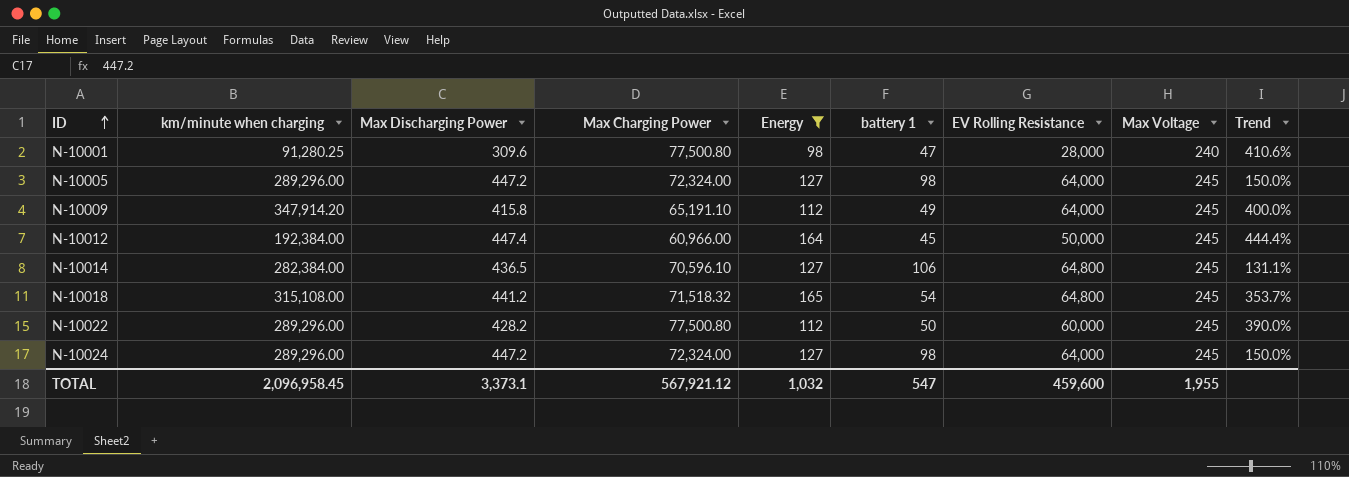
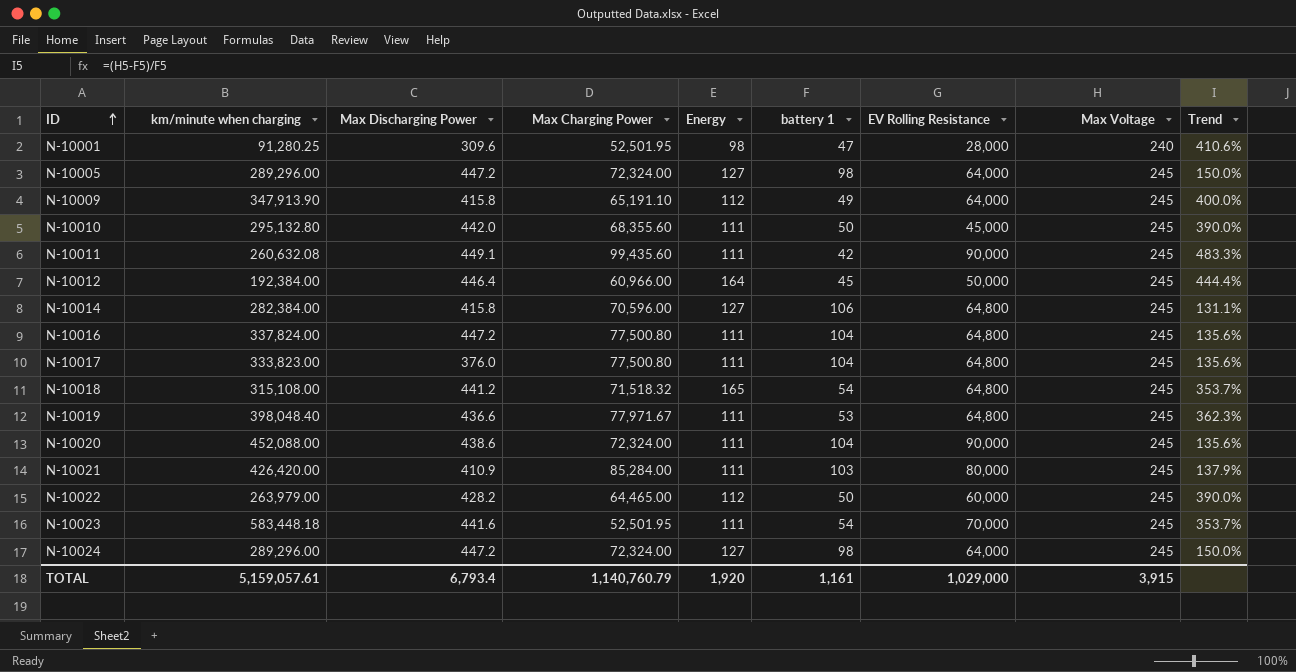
filter: Energy != 111 -> none
N-10001 | Max Charging Power: 77,500.80 -> 52,501.95
N-10009 | km/minute when charging: 347,914.20 -> 347,913.90
N-10012 | Max Discharging Power: 447.4 -> 446.4
N-10014 | Max Discharging Power: 436.5 -> 415.8
N-10014 | Max Charging Power: 70,596.10 -> 70,596.00
N-10022 | km/minute when charging: 289,296.00 -> 263,979.00
N-10022 | Max Charging Power: 77,500.80 -> 64,465.00
TOTAL | km/minute when charging: 2,096,958.45 -> 5,159,057.61
TOTAL | Max Discharging Power: 3,373.1 -> 6,793.4
TOTAL | Max Charging Power: 567,921.12 -> 1,140,760.79
TOTAL | Energy: 1,032 -> 1,920
TOTAL | battery 1: 547 -> 1,161
TOTAL | EV Rolling Resistance: 459,600 -> 1,029,000
TOTAL | Max Voltage: 1,955 -> 3,915

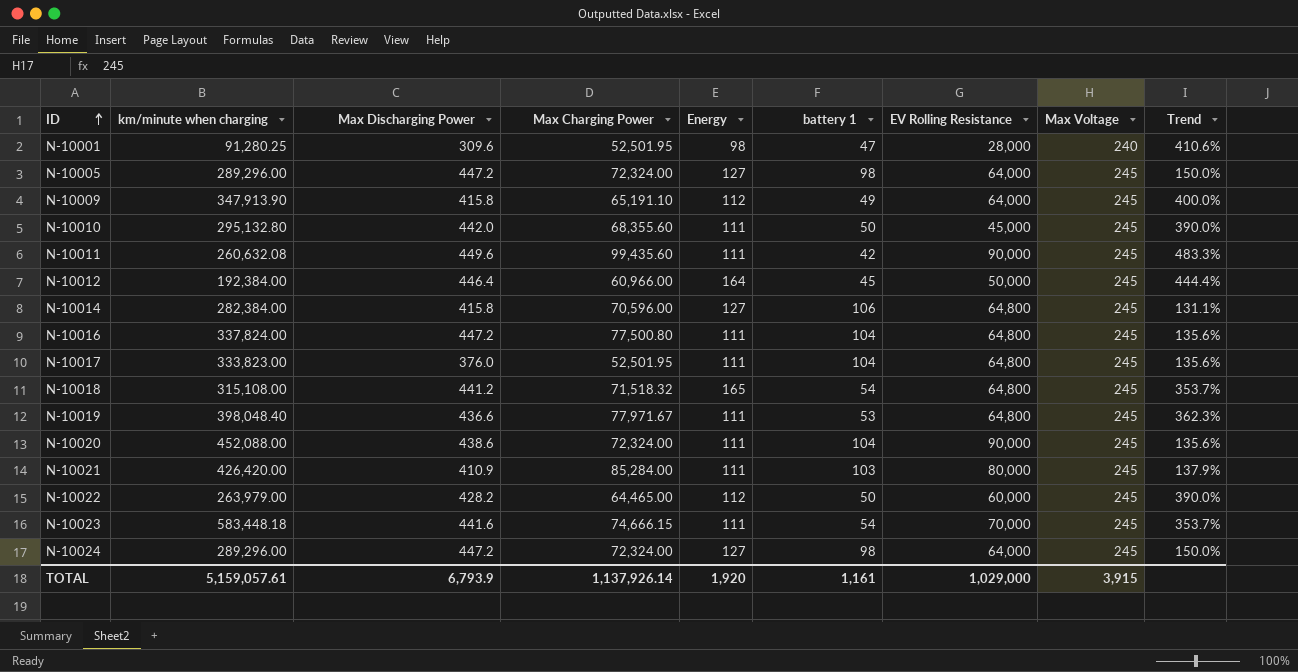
N-10011 | Max Discharging Power: 449.1 -> 449.6
N-10017 | Max Charging Power: 77,500.80 -> 52,501.95
N-10023 | Max Charging Power: 52,501.95 -> 74,666.15
TOTAL | Max Discharging Power: 6,793.4 -> 6,793.9
TOTAL | Max Charging Power: 1,140,760.79 -> 1,137,926.14

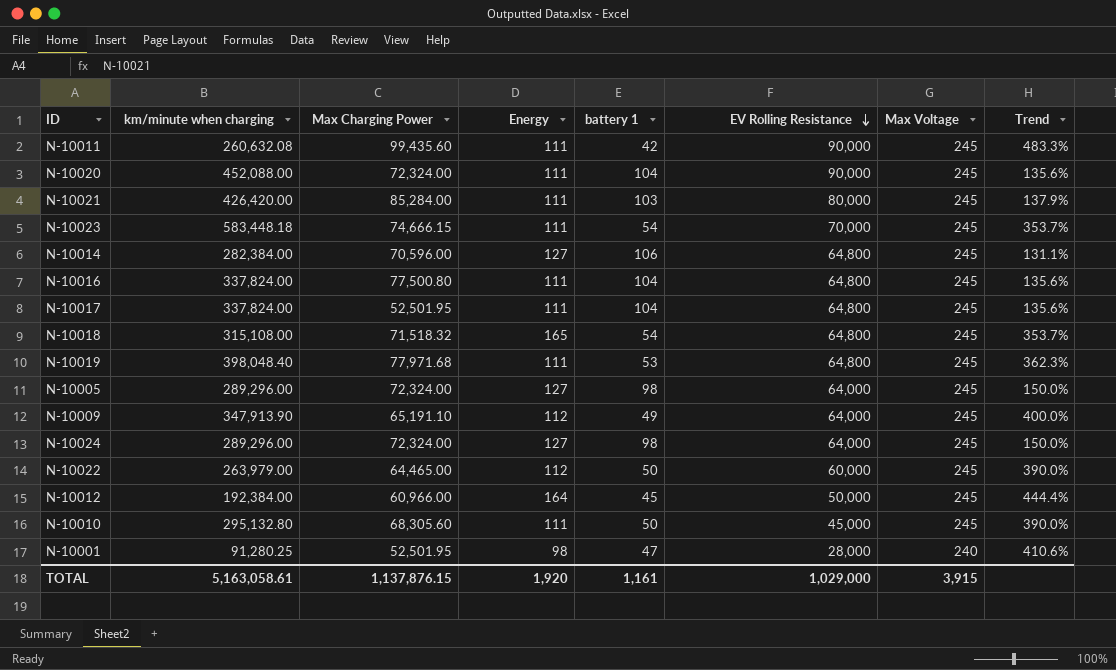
row order: ID ascending -> EV Rolling Resistance descending
column Max Discharging Power | position: 3 -> none
N-10017 | km/minute when charging: 333,823.00 -> 337,824.00
N-10019 | Max Charging Power: 77,971.67 -> 77,971.68
N-10010 | Max Charging Power: 68,355.60 -> 68,305.60
TOTAL | km/minute when charging: 5,159,057.61 -> 5,163,058.61
TOTAL | Max Charging Power: 1,137,926.14 -> 1,137,876.15

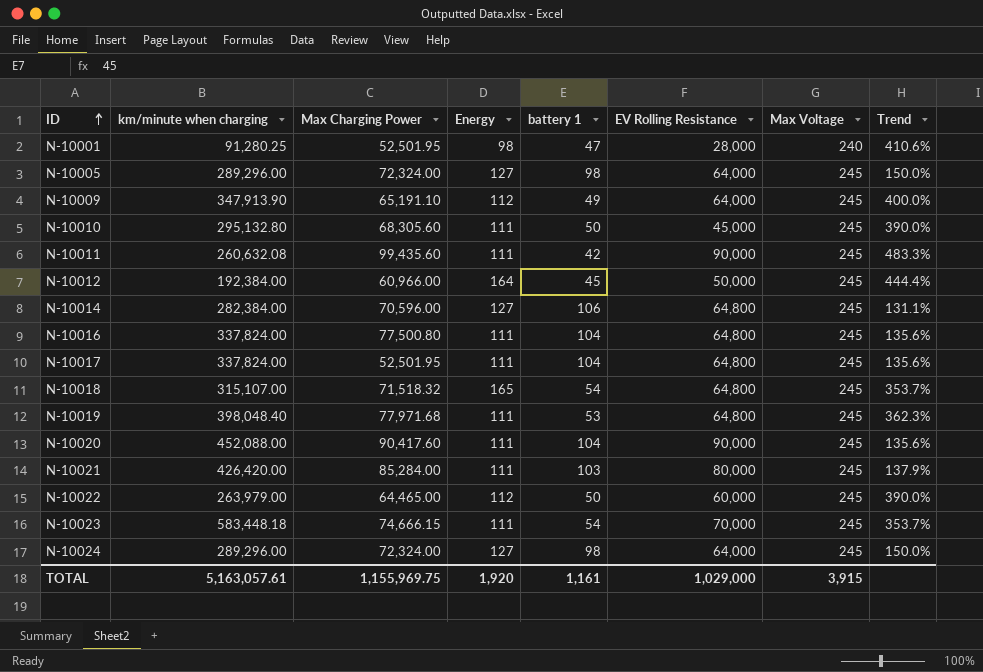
row order: EV Rolling Resistance descending -> ID ascending
N-10018 | km/minute when charging: 315,108.00 -> 315,107.00
N-10020 | Max Charging Power: 72,324.00 -> 90,417.60
TOTAL | km/minute when charging: 5,163,058.61 -> 5,163,057.61
TOTAL | Max Charging Power: 1,137,876.15 -> 1,155,969.75

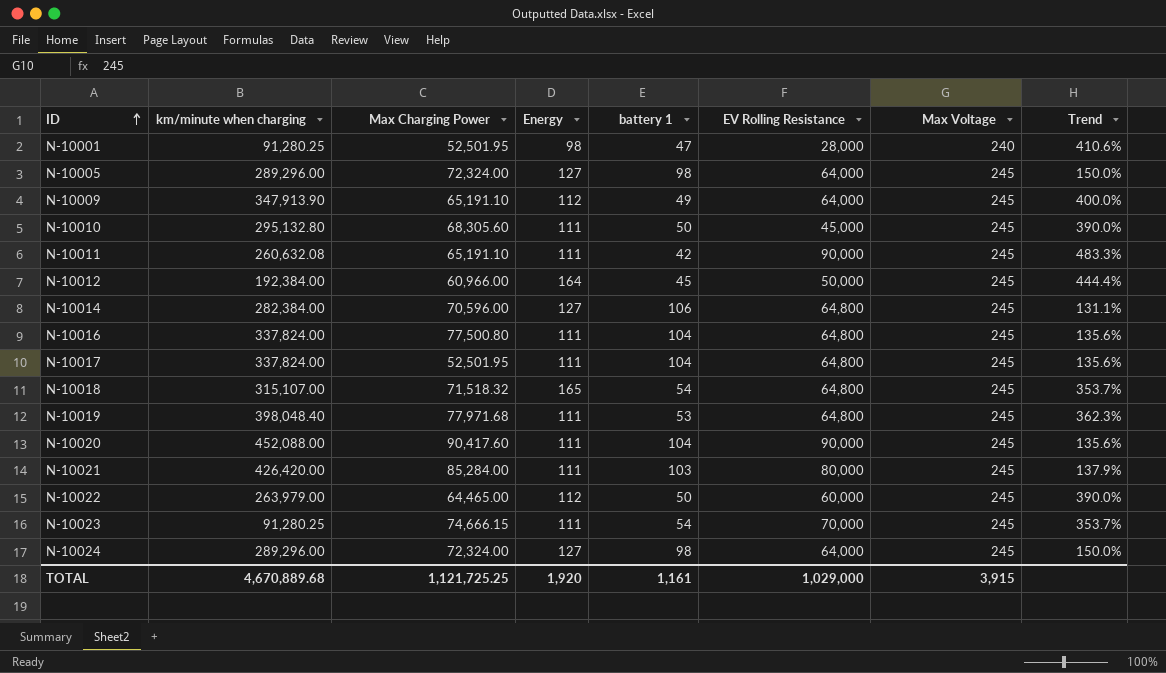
N-10011 | Max Charging Power: 99,435.60 -> 65,191.10
N-10023 | km/minute when charging: 583,448.18 -> 91,280.25
TOTAL | km/minute when charging: 5,163,057.61 -> 4,670,889.68
TOTAL | Max Charging Power: 1,155,969.75 -> 1,121,725.25

